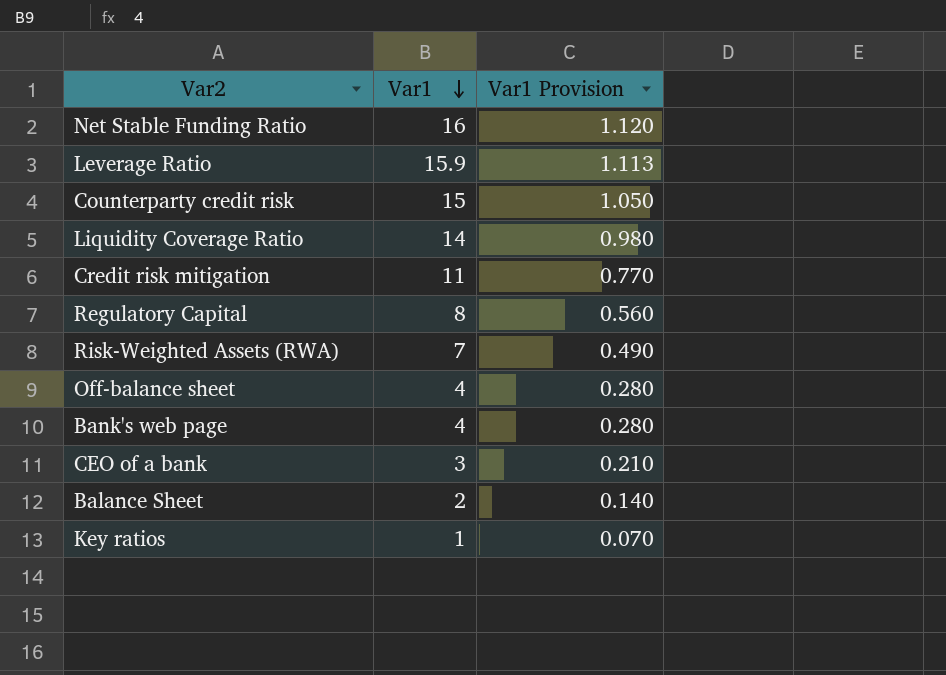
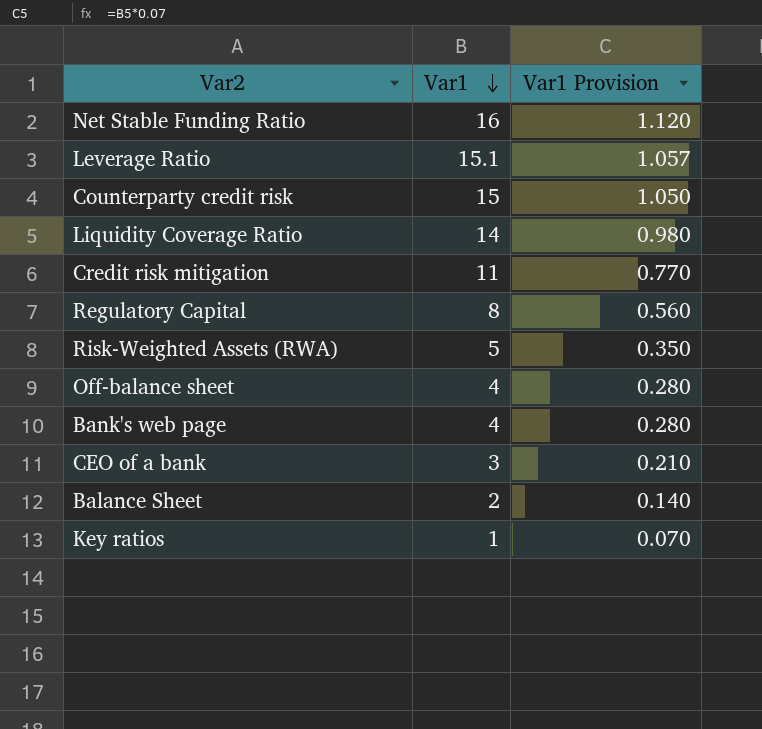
Leverage Ratio | Var1: 15.9 -> 15.1
Leverage Ratio | Var1 Provision: 1.113 -> 1.057
Risk-Weighted Assets (RWA) | Var1: 7 -> 5
Risk-Weighted Assets (RWA) | Var1 Provision: 0.490 -> 0.350

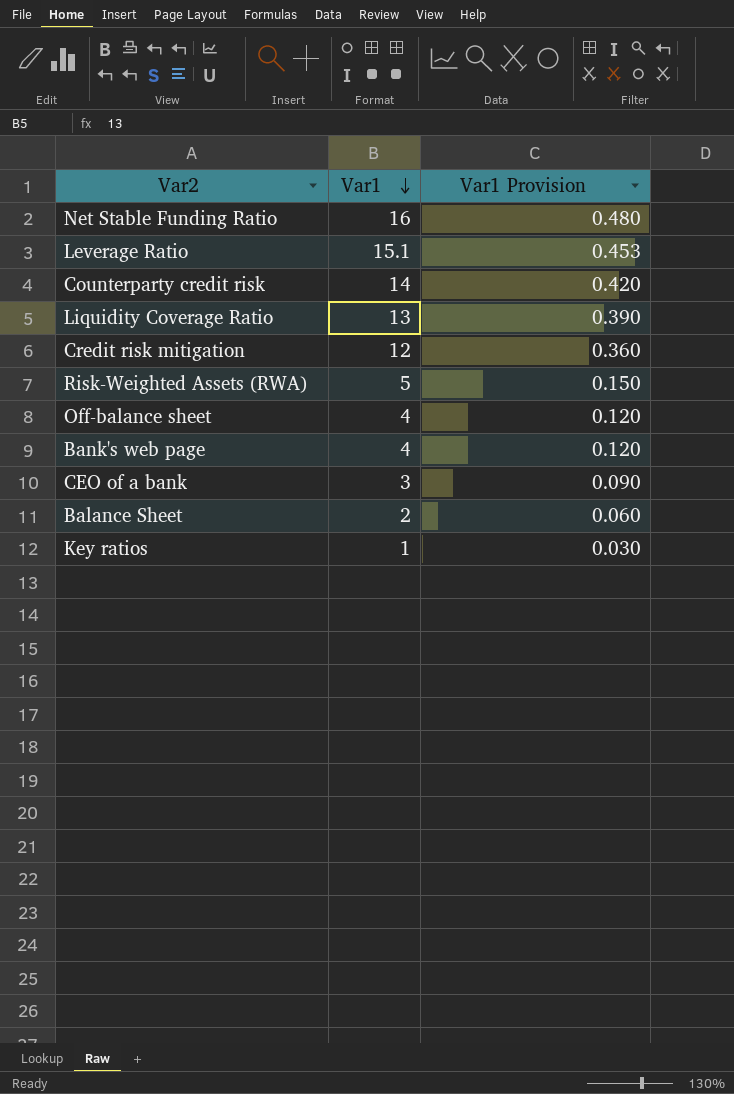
column Var1 Provision | formula: [Var1] * 0.07 -> [Var1] * 0.03
row Regulatory Capital: 8 | 0.560 -> none
Counterparty credit risk | Var1: 15 -> 14
Liquidity Coverage Ratio | Var1: 14 -> 13
Credit risk mitigation | Var1: 11 -> 12

